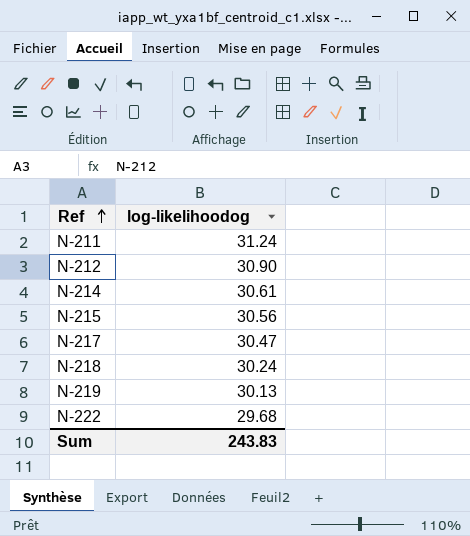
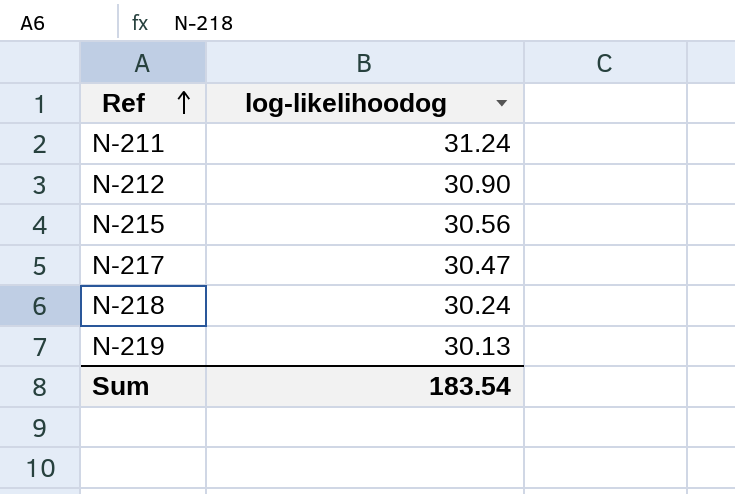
row N-214: 30.61 -> none
row N-222: 29.68 -> none
Sum | log-likelihoodog: 243.83 -> 183.54

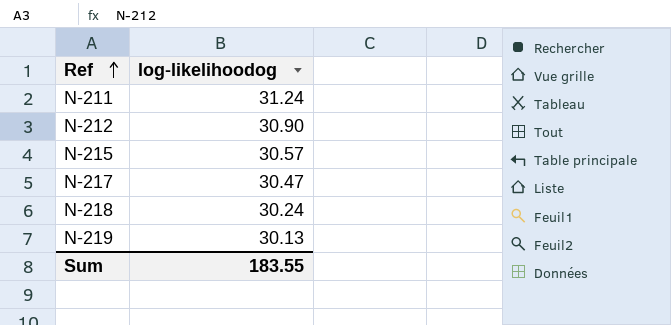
N-215 | log-likelihoodog: 30.56 -> 30.57
Sum | log-likelihoodog: 183.54 -> 183.55

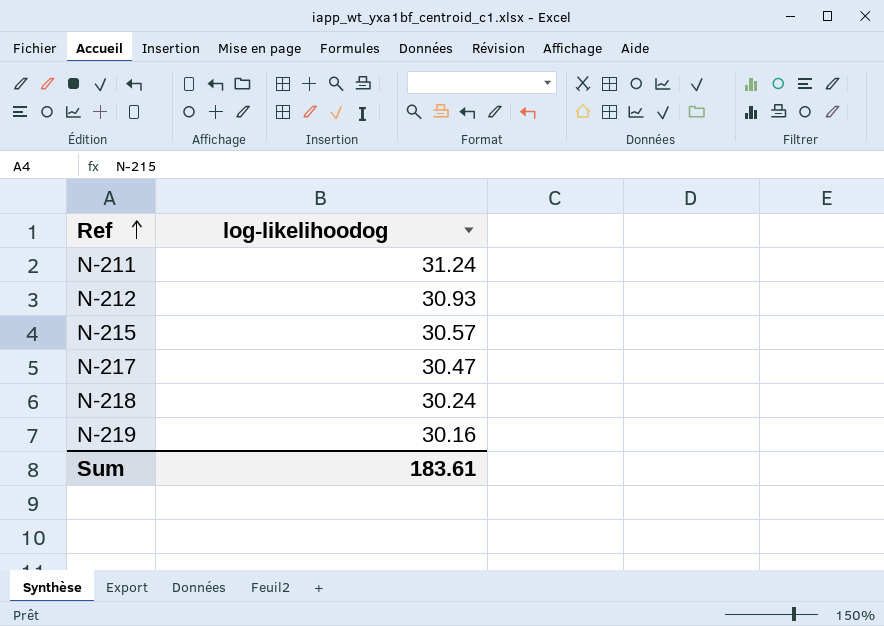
N-212 | log-likelihoodog: 30.90 -> 30.93
N-219 | log-likelihoodog: 30.13 -> 30.16
Sum | log-likelihoodog: 183.55 -> 183.61

